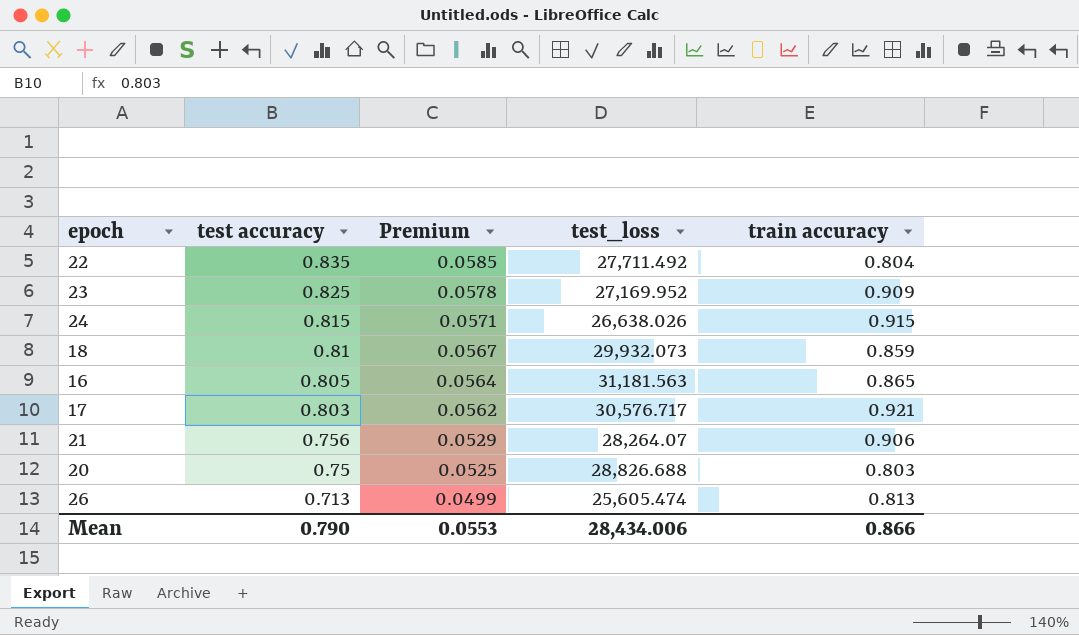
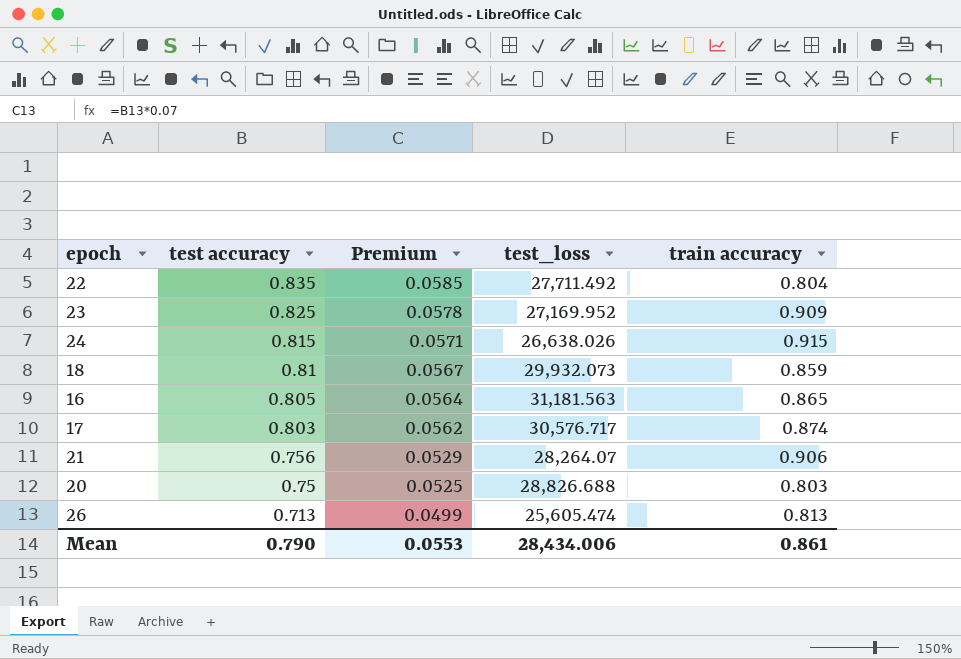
17 | train accuracy: 0.921 -> 0.874
Mean | train accuracy: 0.866 -> 0.861

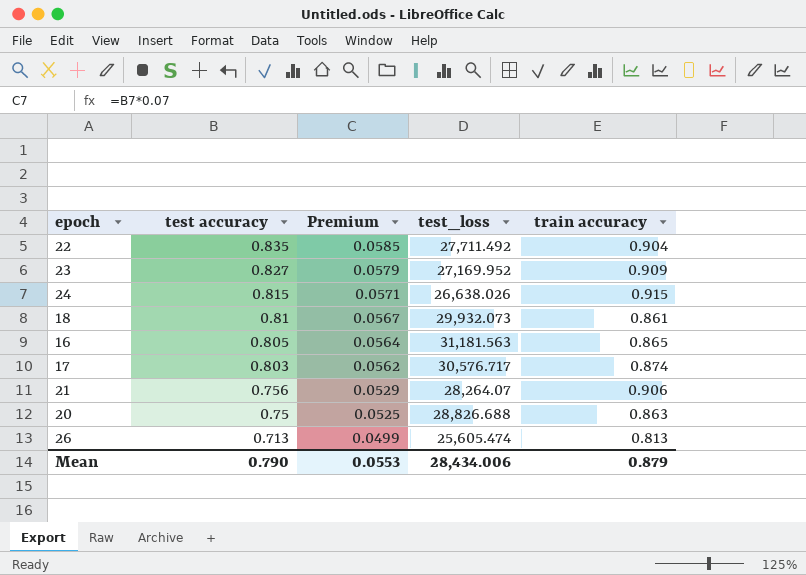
22 | train accuracy: 0.804 -> 0.904
23 | test accuracy: 0.825 -> 0.827
23 | Premium: 0.0578 -> 0.0579
18 | train accuracy: 0.859 -> 0.861
20 | train accuracy: 0.803 -> 0.863
Mean | train accuracy: 0.861 -> 0.879

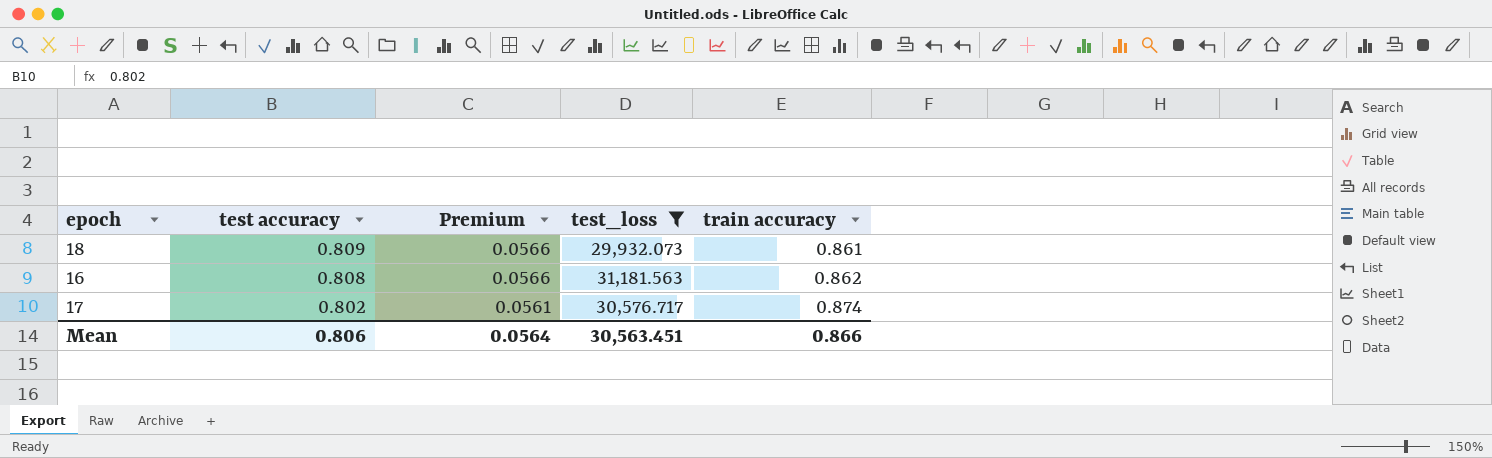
filter: none -> test_loss >= 29,932.073
18 | test accuracy: 0.81 -> 0.809
18 | Premium: 0.0567 -> 0.0566
16 | test accuracy: 0.805 -> 0.808
16 | Premium: 0.0564 -> 0.0566
16 | train accuracy: 0.865 -> 0.862
17 | test accuracy: 0.803 -> 0.802
17 | Premium: 0.0562 -> 0.0561
Mean | test accuracy: 0.790 -> 0.806
Mean | Premium: 0.0553 -> 0.0564
Mean | test_loss: 28,434.006 -> 30,563.451
Mean | train accuracy: 0.879 -> 0.866

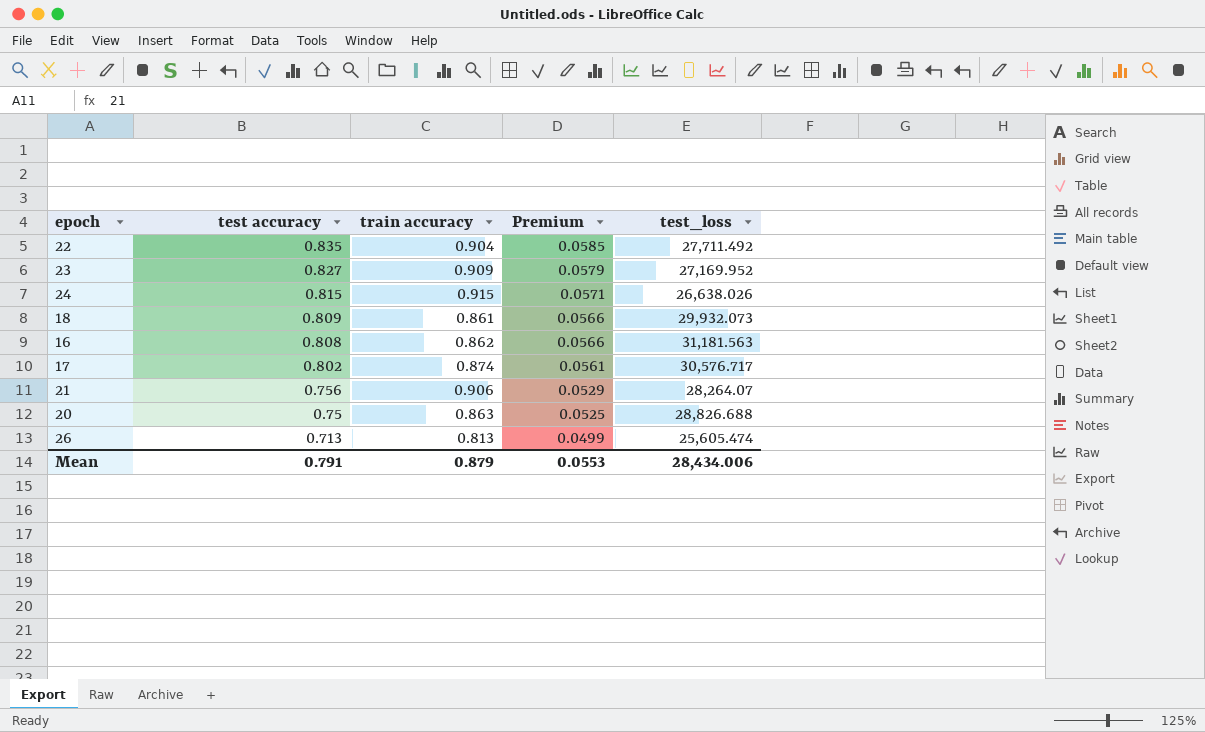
filter: test_loss >= 29,932.073 -> none
column train accuracy | position: 5 -> 3
Mean | test accuracy: 0.806 -> 0.791
Mean | train accuracy: 0.866 -> 0.879
Mean | Premium: 0.0564 -> 0.0553
Mean | test_loss: 30,563.451 -> 28,434.006

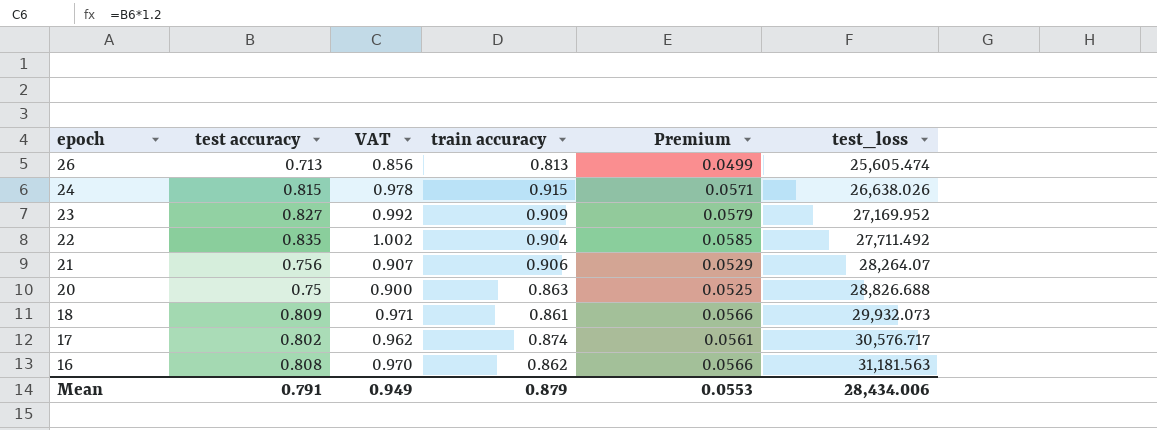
row order: test accuracy descending -> epoch descending
column VAT | formula: none -> [test accuracy] * 1.2

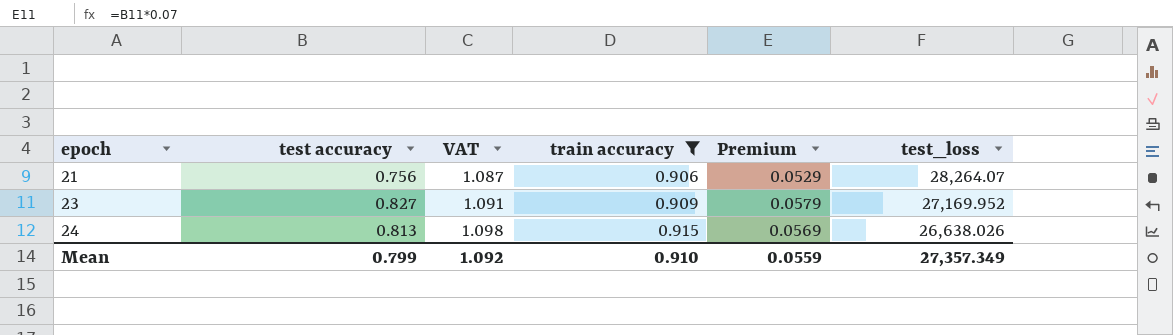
filter: none -> train accuracy >= 0.906
row order: epoch descending -> epoch ascending
column VAT | formula: [test accuracy] * 1.2 -> [train accuracy] * 1.2
24 | test accuracy: 0.815 -> 0.813
24 | Premium: 0.0571 -> 0.0569
Mean | test accuracy: 0.791 -> 0.799
Mean | VAT: 0.949 -> 1.092
Mean | train accuracy: 0.879 -> 0.910
Mean | Premium: 0.0553 -> 0.0559
Mean | test_loss: 28,434.006 -> 27,357.349

